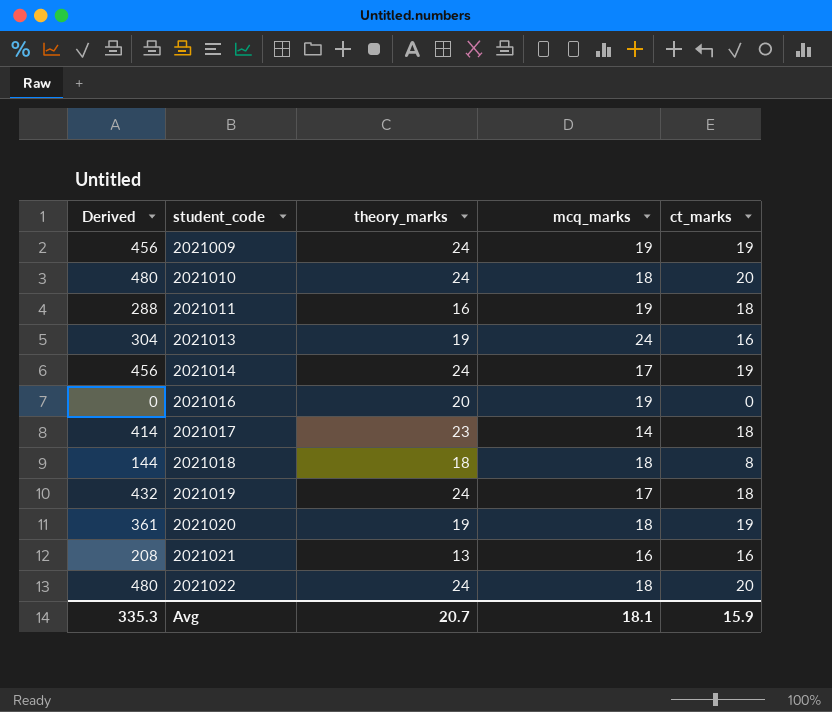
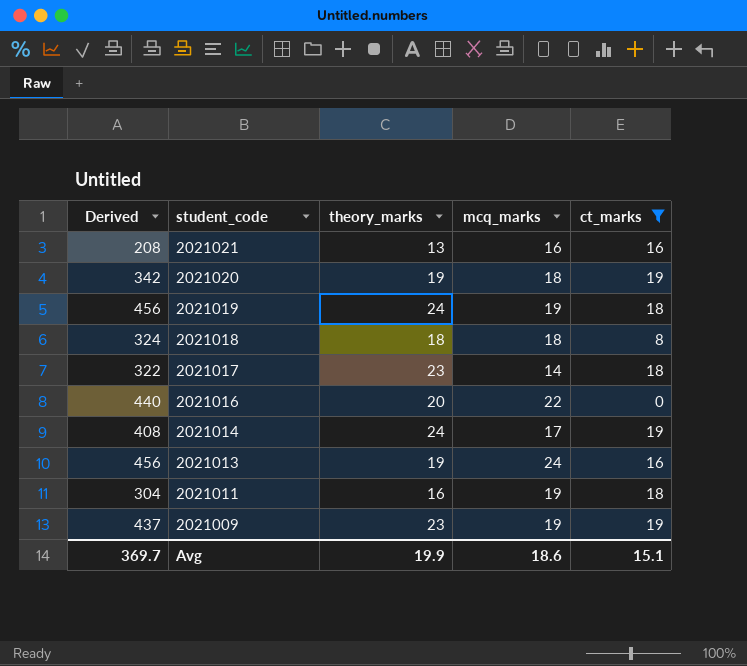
filter: none -> ct_marks != 20
row order: student_code ascending -> student_code descending
column Derived | formula: [theory_marks] * [ct_marks] -> [theory_marks] * [mcq_marks]
2021019 | mcq_marks: 17 -> 19
2021016 | mcq_marks: 19 -> 22
2021009 | theory_marks: 24 -> 23
Avg | Derived: 335.3 -> 369.7
Avg | theory_marks: 20.7 -> 19.9
Avg | mcq_marks: 18.1 -> 18.6
Avg | ct_marks: 15.9 -> 15.1

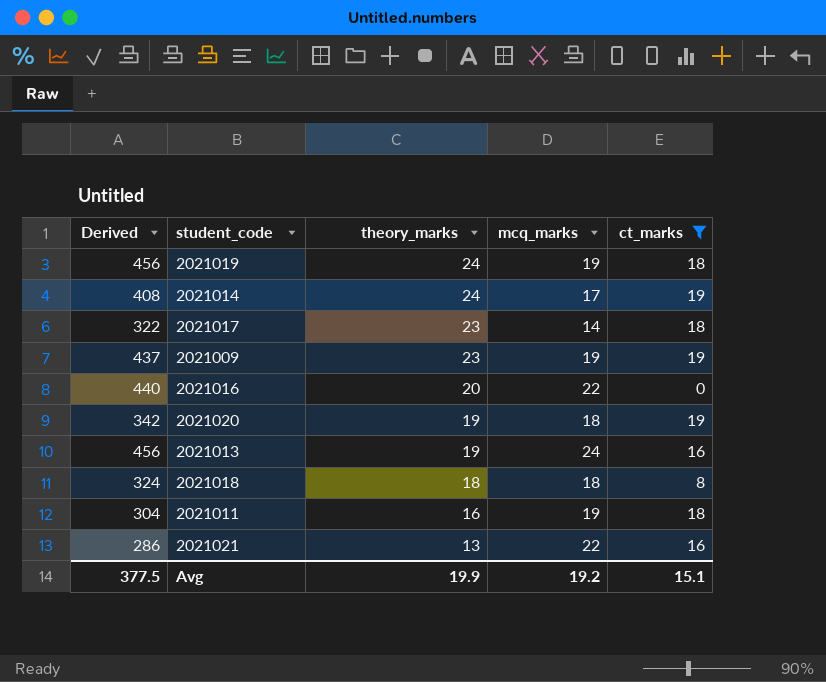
row order: student_code descending -> theory_marks descending
2021021 | Derived: 208 -> 286
2021021 | mcq_marks: 16 -> 22
Avg | Derived: 369.7 -> 377.5
Avg | mcq_marks: 18.6 -> 19.2

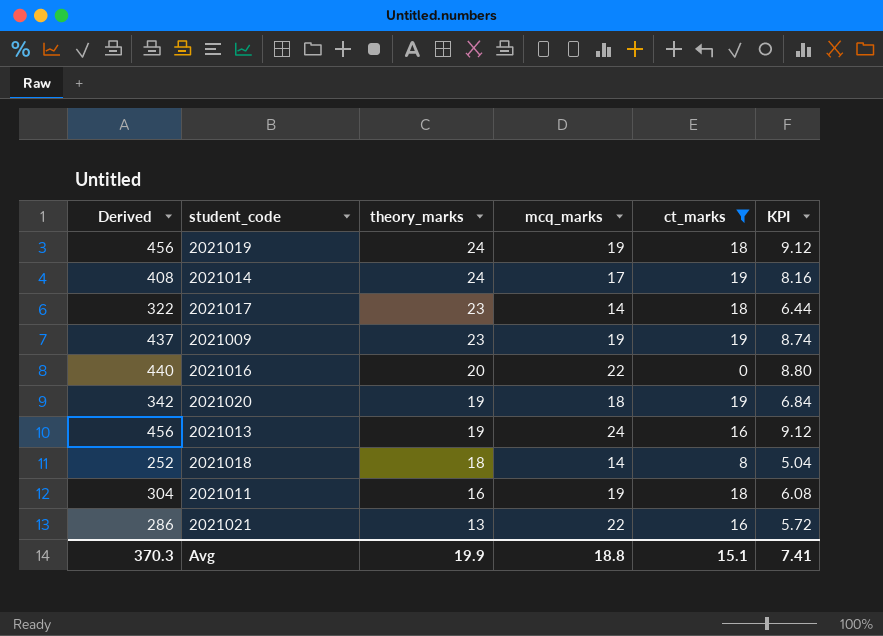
column KPI | formula: none -> [Derived] * 0.02
2021018 | Derived: 324 -> 252
2021018 | mcq_marks: 18 -> 14
Avg | Derived: 377.5 -> 370.3
Avg | mcq_marks: 19.2 -> 18.8

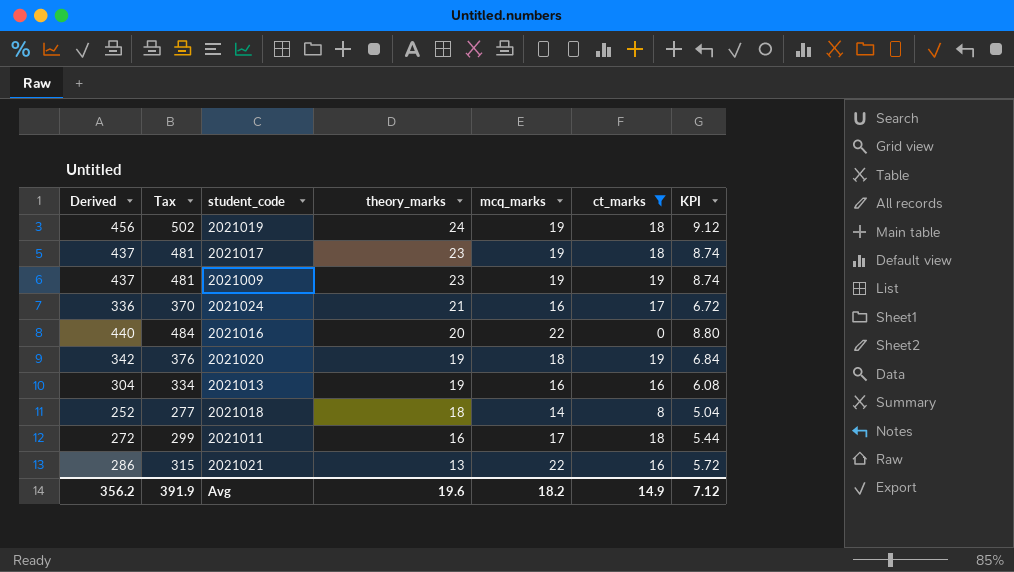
column Tax | formula: none -> [Derived] * 1.1
row 2021014: 408 | 24 | 17 | 19 | 8.16 -> none
2021017 | Derived: 322 -> 437
2021017 | mcq_marks: 14 -> 19
2021017 | KPI: 6.44 -> 8.74
row 2021024: none -> 336 | 370 | 21 | 16 | 17 | 6.72
2021013 | Derived: 456 -> 304
2021013 | mcq_marks: 24 -> 16
2021013 | KPI: 9.12 -> 6.08
2021011 | Derived: 304 -> 272
2021011 | mcq_marks: 19 -> 17
2021011 | KPI: 6.08 -> 5.44
Avg | Derived: 370.3 -> 356.2
Avg | theory_marks: 19.9 -> 19.6
Avg | mcq_marks: 18.8 -> 18.2
Avg | ct_marks: 15.1 -> 14.9
Avg | KPI: 7.41 -> 7.12

